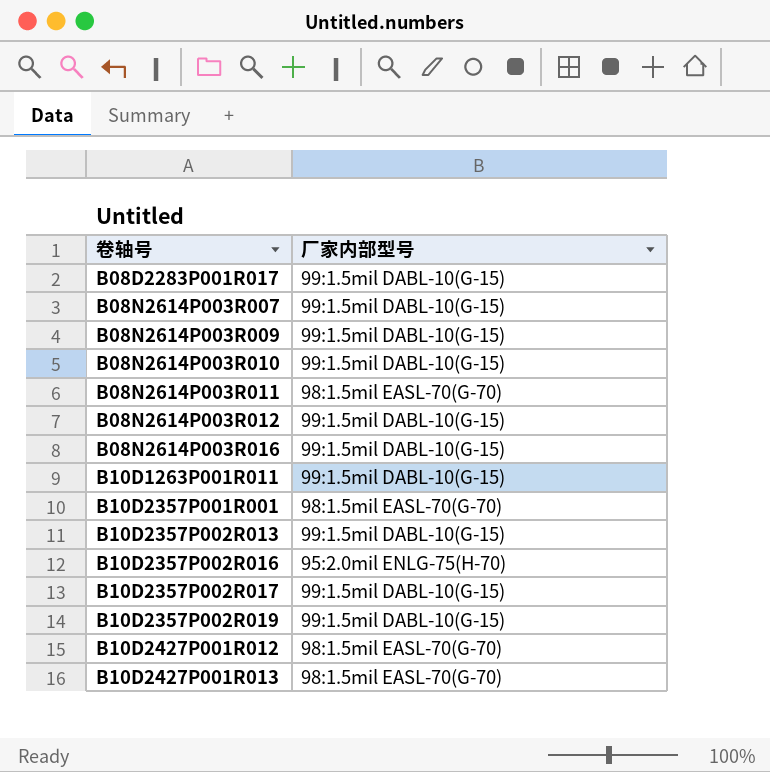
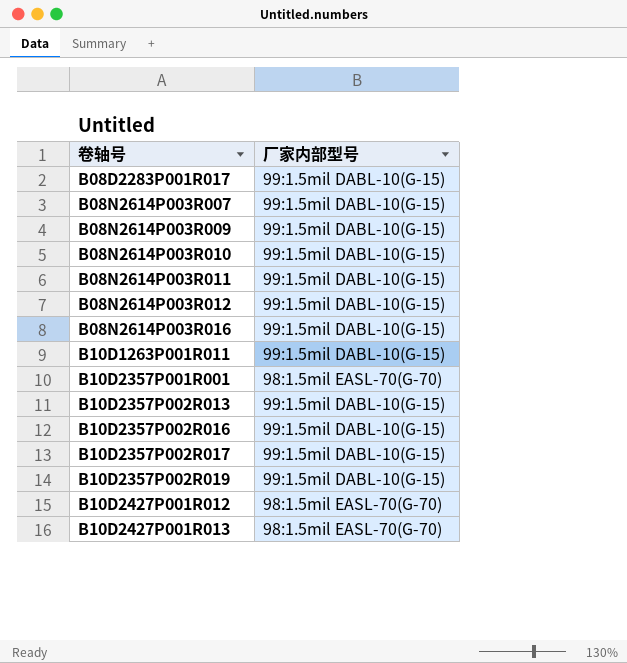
B08N2614P003R011 | 厂家内部型号: 98:1.5mil EASL-70(G-70) -> 99:1.5mil DABL-10(G-15)
B10D2357P002R016 | 厂家内部型号: 95:2.0mil ENLG-75(H-70) -> 99:1.5mil DABL-10(G-15)

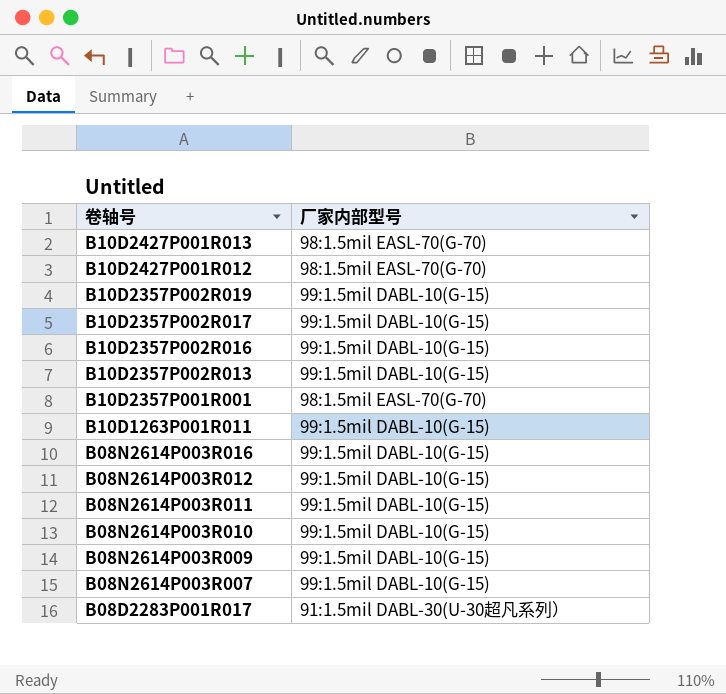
row order: 卷轴号 ascending -> 卷轴号 descending
B08D2283P001R017 | 厂家内部型号: 99:1.5mil DABL-10(G-15) -> 91:1.5mil DABL-30(U-30超凡系列）

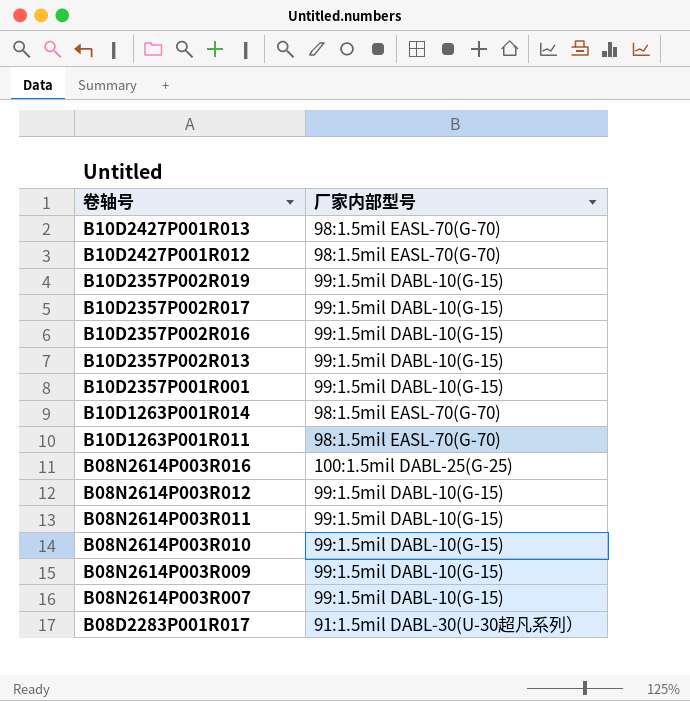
B10D2357P001R001 | 厂家内部型号: 98:1.5mil EASL-70(G-70) -> 99:1.5mil DABL-10(G-15)
row B10D1263P001R014: none -> 98:1.5mil EASL-70(G-70)
B10D1263P001R011 | 厂家内部型号: 99:1.5mil DABL-10(G-15) -> 98:1.5mil EASL-70(G-70)
B08N2614P003R016 | 厂家内部型号: 99:1.5mil DABL-10(G-15) -> 100:1.5mil DABL-25(G-25)

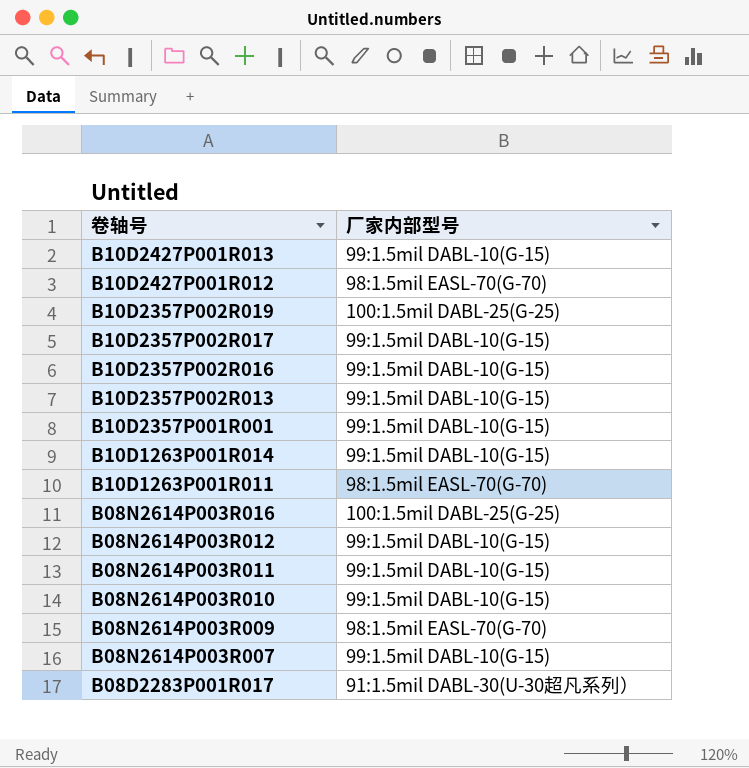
B10D2427P001R013 | 厂家内部型号: 98:1.5mil EASL-70(G-70) -> 99:1.5mil DABL-10(G-15)
B10D2357P002R019 | 厂家内部型号: 99:1.5mil DABL-10(G-15) -> 100:1.5mil DABL-25(G-25)
B10D1263P001R014 | 厂家内部型号: 98:1.5mil EASL-70(G-70) -> 99:1.5mil DABL-10(G-15)
B08N2614P003R009 | 厂家内部型号: 99:1.5mil DABL-10(G-15) -> 98:1.5mil EASL-70(G-70)

